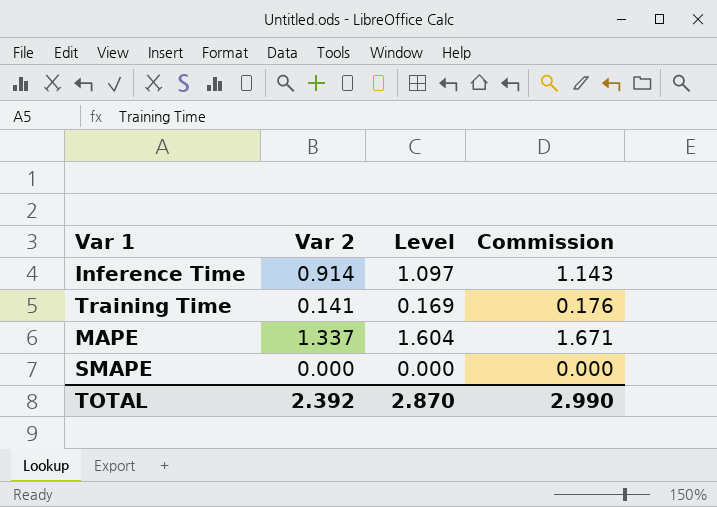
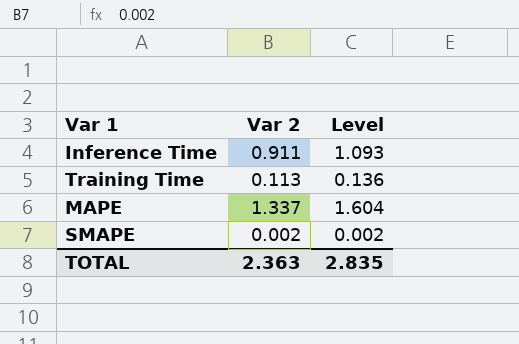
column Commission | formula: [Var 2] * 1.25 -> none
Inference Time | Var 2: 0.914 -> 0.911
Inference Time | Level: 1.097 -> 1.093
Training Time | Var 2: 0.141 -> 0.113
Training Time | Level: 0.169 -> 0.136
SMAPE | Var 2: 0.000 -> 0.002
SMAPE | Level: 0.000 -> 0.002
TOTAL | Var 2: 2.392 -> 2.363
TOTAL | Level: 2.870 -> 2.835

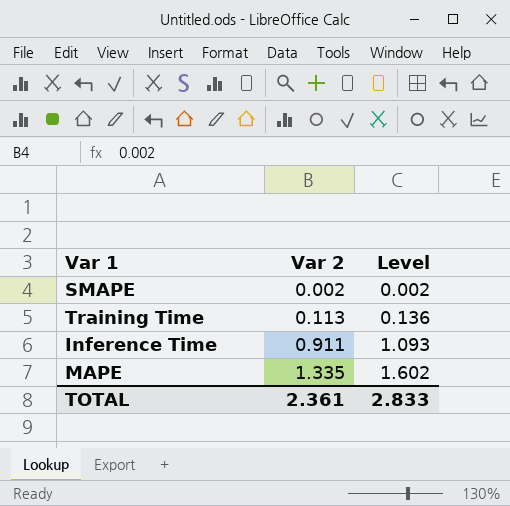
row order: none -> Var 2 ascending
MAPE | Var 2: 1.337 -> 1.335
MAPE | Level: 1.604 -> 1.602
TOTAL | Var 2: 2.363 -> 2.361
TOTAL | Level: 2.835 -> 2.833

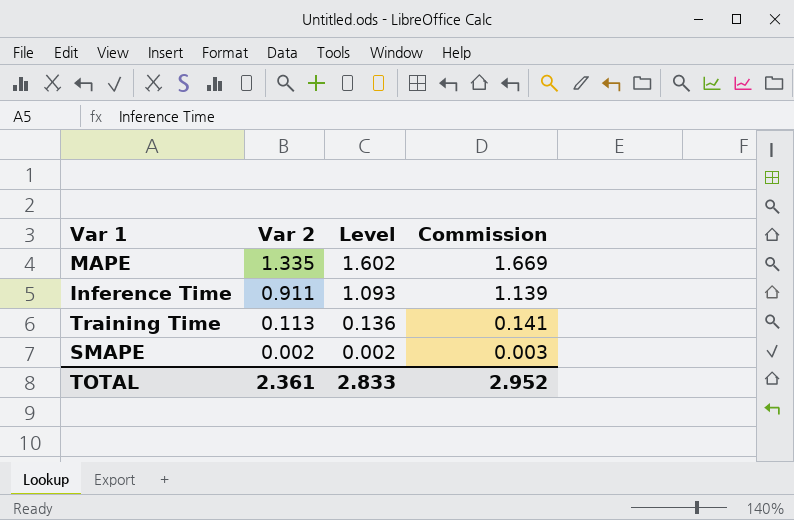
row order: Var 2 ascending -> Var 2 descending
column Commission | formula: none -> [Var 2] * 1.25

